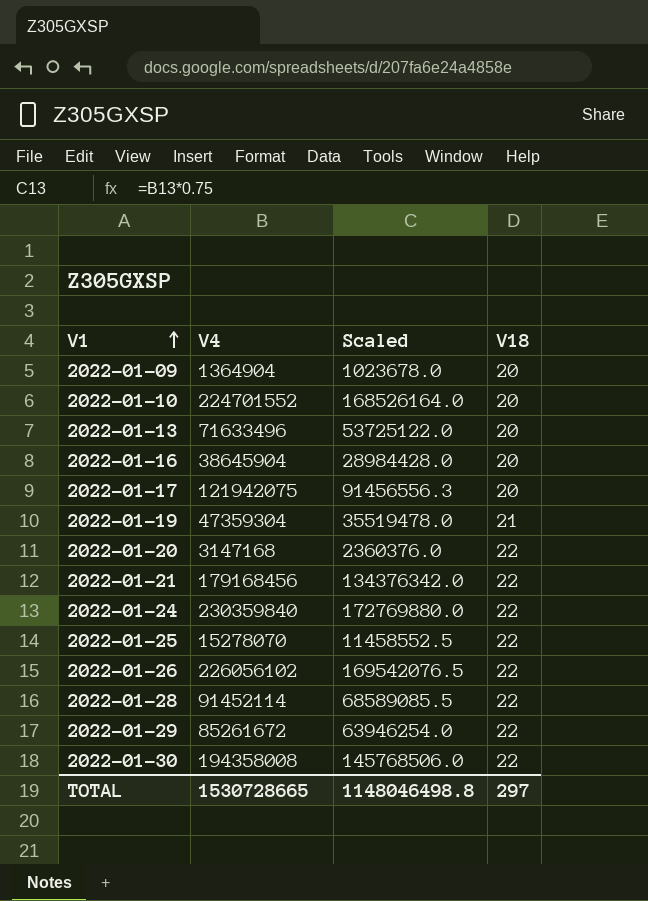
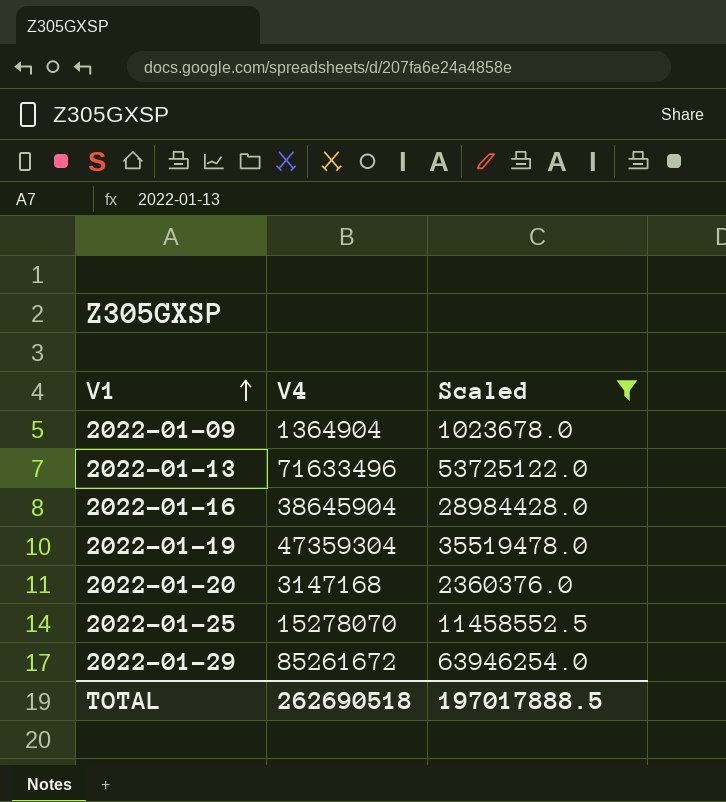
filter: none -> Scaled <= 63946254.0
column V18 | position: 4 -> none
TOTAL | V4: 1530728665 -> 262690518
TOTAL | Scaled: 1148046498.8 -> 197017888.5

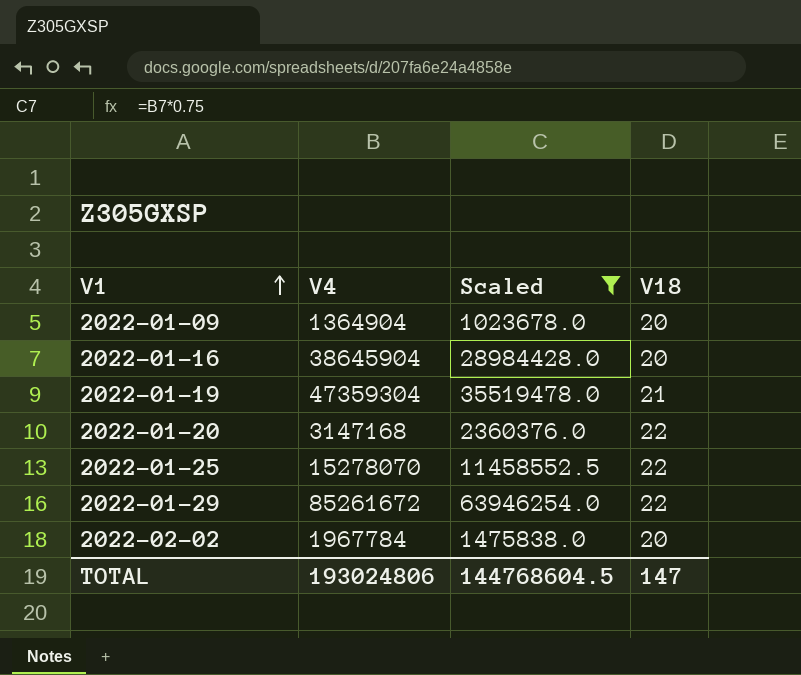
column V18 | position: none -> 4
row 2022-01-13: 71633496 | 53725122.0 -> none
row 2022-02-02: none -> 1967784 | 1475838.0 | 20
TOTAL | V4: 262690518 -> 193024806
TOTAL | Scaled: 197017888.5 -> 144768604.5

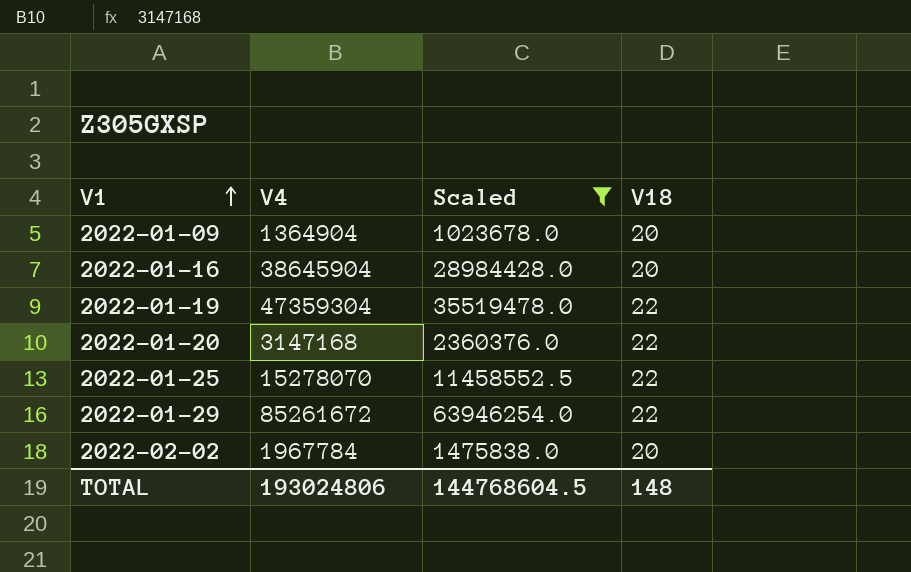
2022-01-19 | V18: 21 -> 22
TOTAL | V18: 147 -> 148

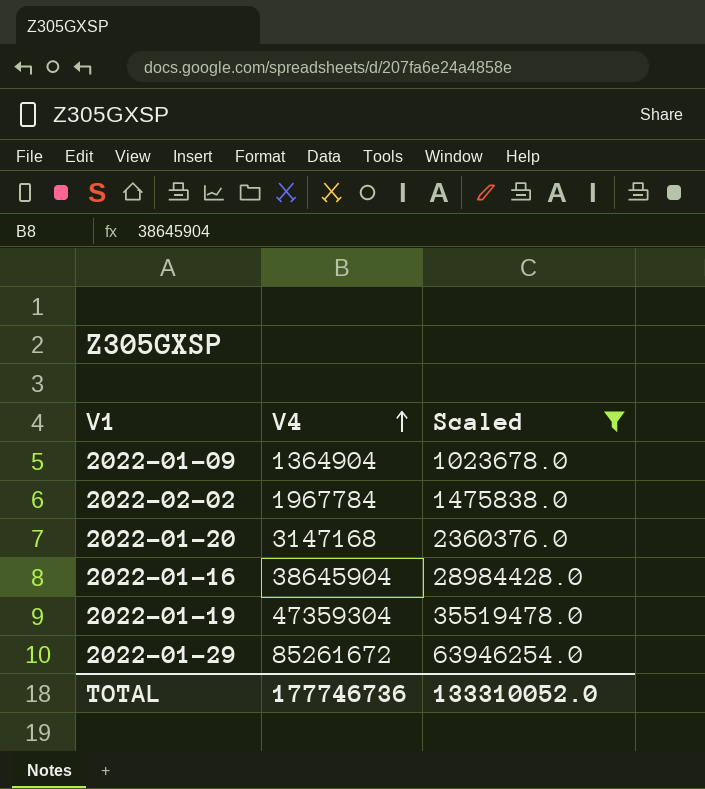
row order: V1 ascending -> V4 ascending
column V18 | position: 4 -> none
row 2022-01-25: 15278070 | 11458552.5 | 22 -> none
TOTAL | V4: 193024806 -> 177746736
TOTAL | Scaled: 144768604.5 -> 133310052.0

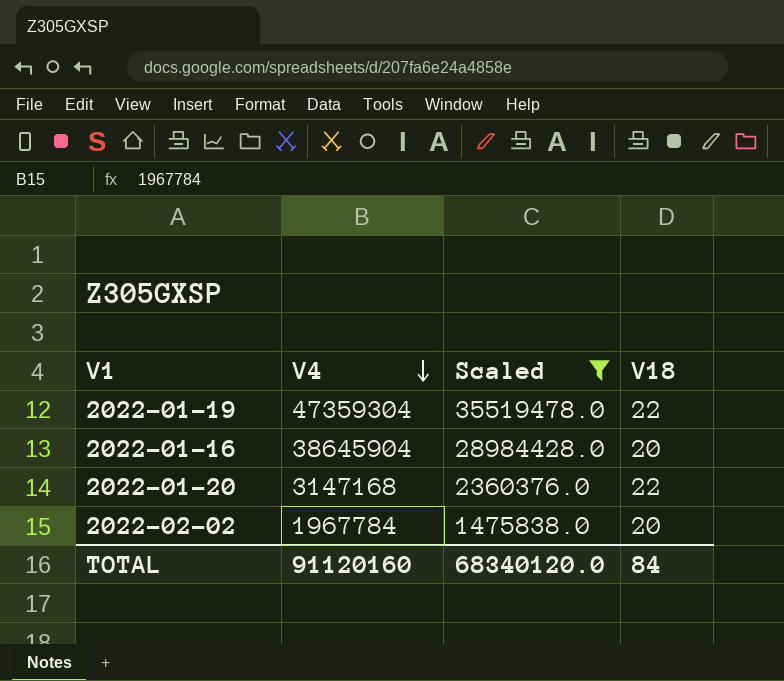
row order: V4 ascending -> V4 descending
column V18 | position: none -> 4
row 2022-01-09: 1364904 | 1023678.0 -> none
row 2022-01-29: 85261672 | 63946254.0 -> none
TOTAL | V4: 177746736 -> 91120160
TOTAL | Scaled: 133310052.0 -> 68340120.0

